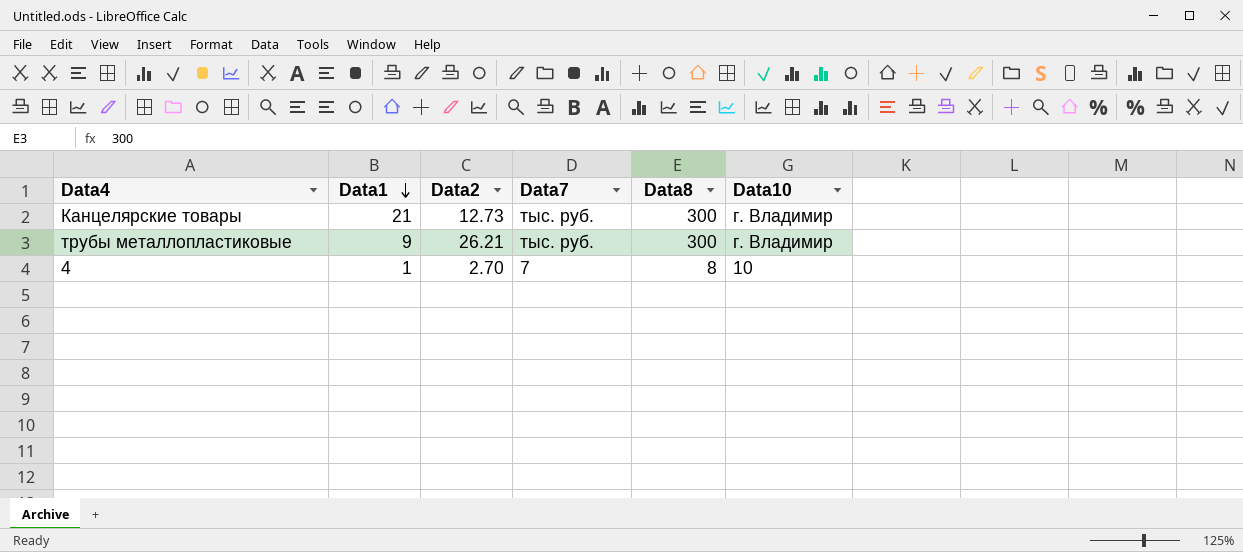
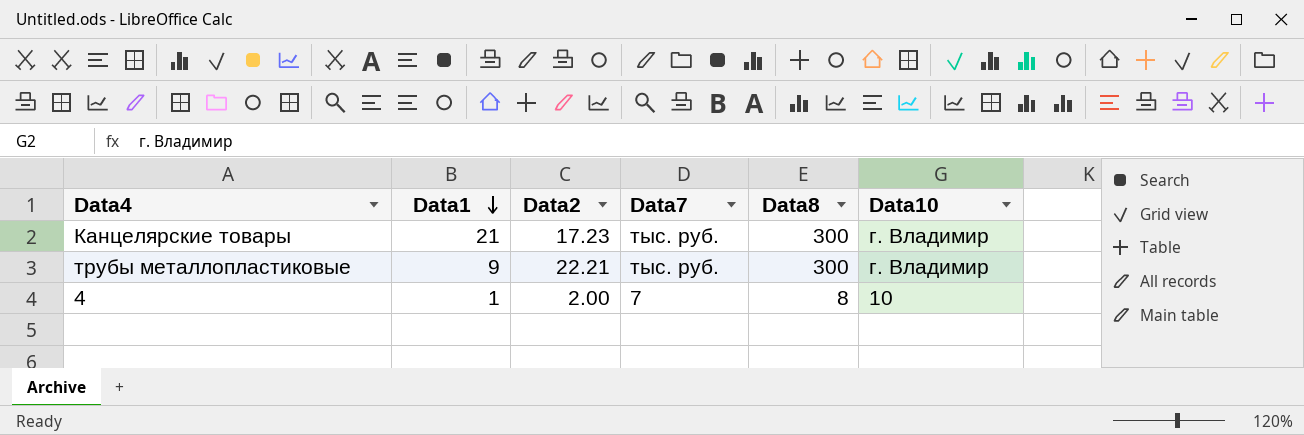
Канцелярские товары | Data2: 12.73 -> 17.23
трубы металлопластиковые | Data2: 26.21 -> 22.21
4 | Data2: 2.70 -> 2.00

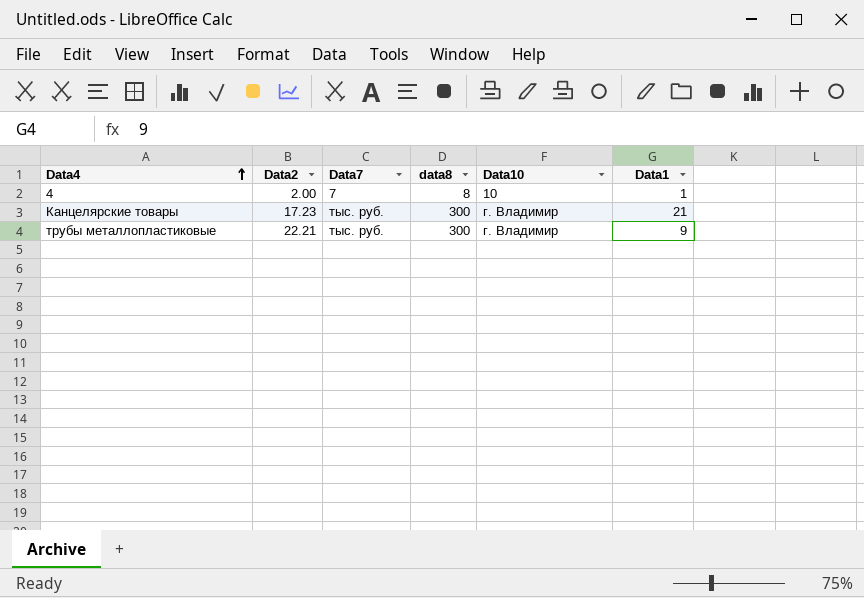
row order: Data1 descending -> Data4 ascending
column name: Data8 -> data8
column Data1 | position: 2 -> 6

